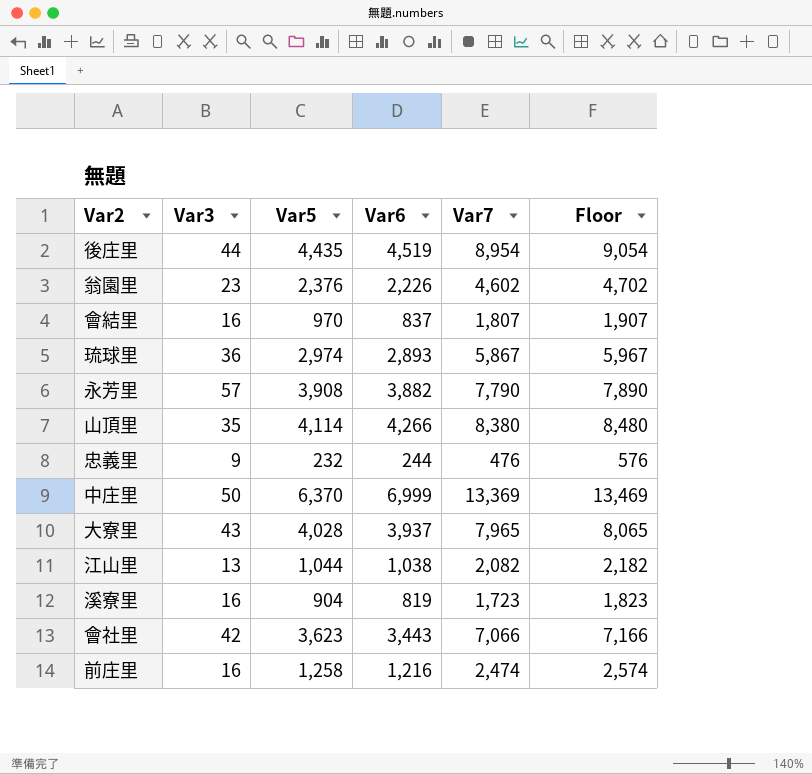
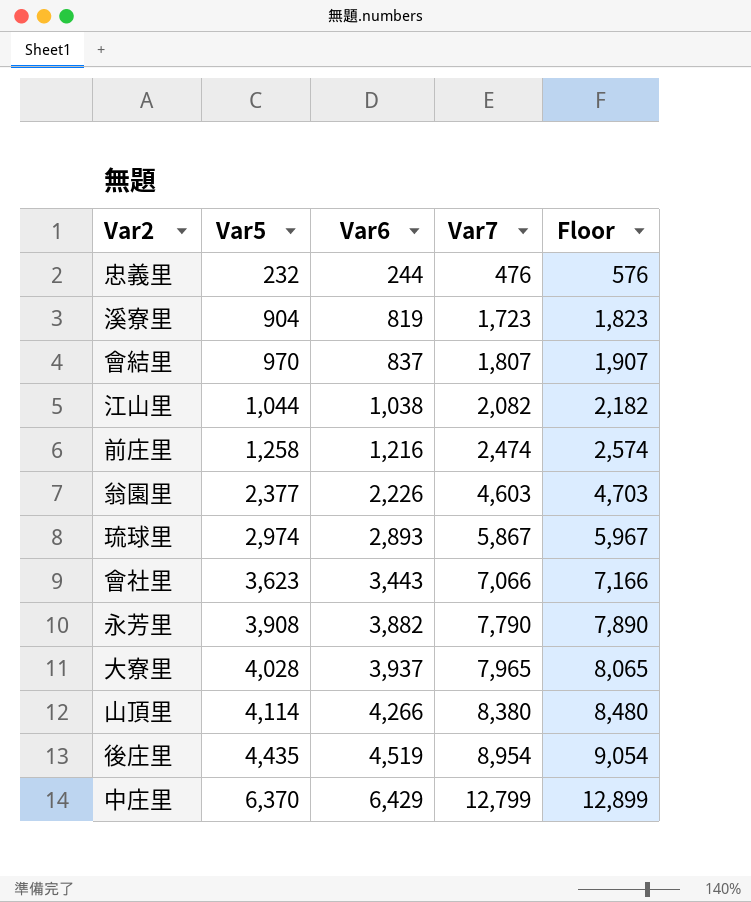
row order: none -> Var5 ascending
column Var3 | position: 2 -> none
翁園里 | Var5: 2,376 -> 2,377
翁園里 | Var7: 4,602 -> 4,603
翁園里 | Floor: 4,702 -> 4,703
中庄里 | Var6: 6,999 -> 6,429
中庄里 | Var7: 13,369 -> 12,799
中庄里 | Floor: 13,469 -> 12,899

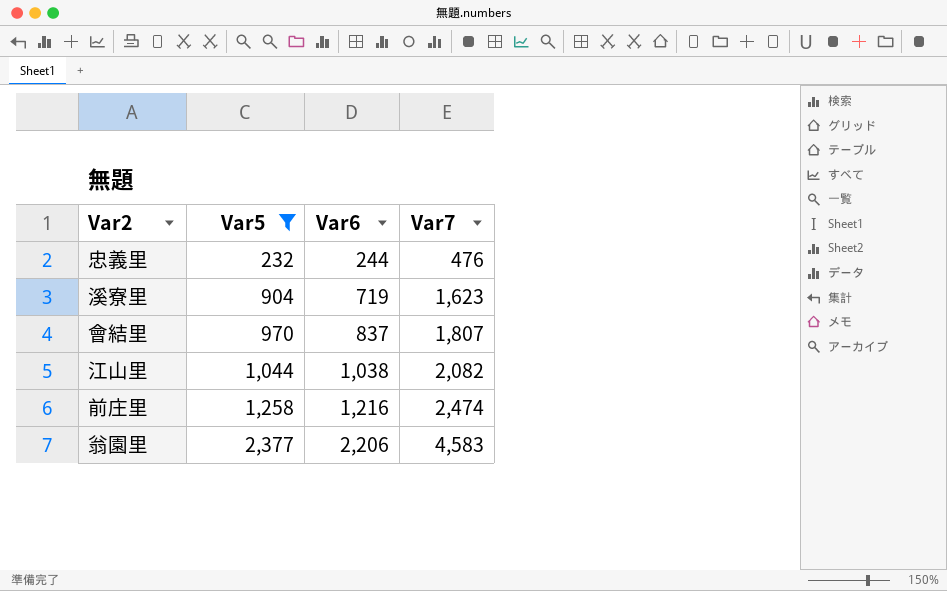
filter: none -> Var5 <= 2,377
column Floor | formula: [Var7] + 100 -> none
溪寮里 | Var6: 819 -> 719
溪寮里 | Var7: 1,723 -> 1,623
翁園里 | Var6: 2,226 -> 2,206
翁園里 | Var7: 4,603 -> 4,583

